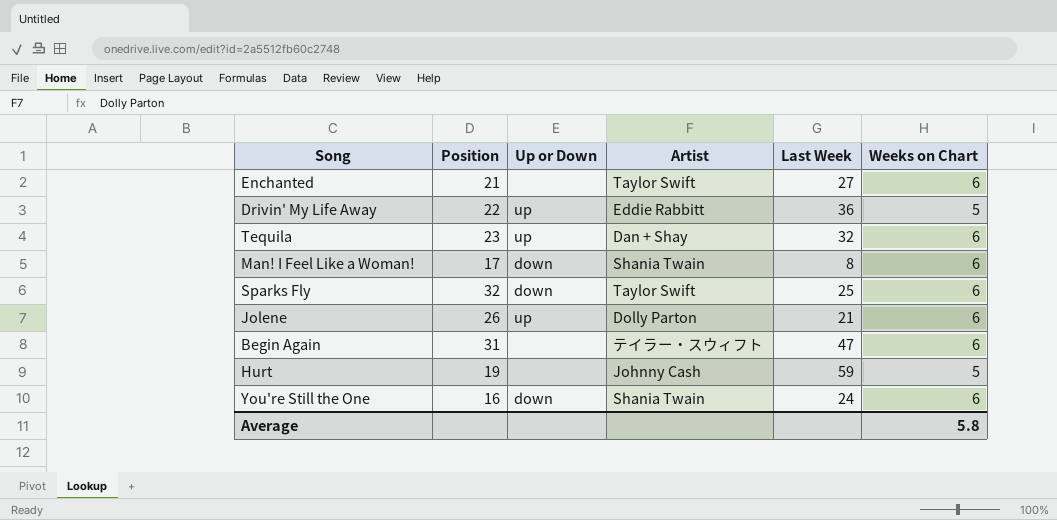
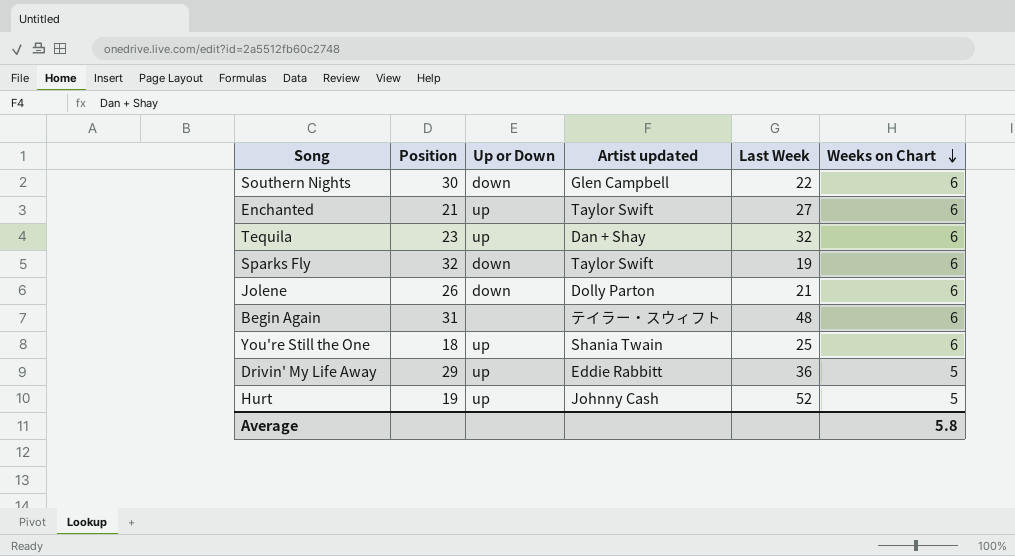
row order: none -> Weeks on Chart descending
column name: Artist -> Artist updated
row Man! I Feel Like a Woman!: 17 | down | Shania Twain | 8 | 6 -> none
row Southern Nights: none -> 30 | down | Glen Campbell | 22 | 6
Enchanted | Up or Down: none -> up
Sparks Fly | Last Week: 25 -> 19
Jolene | Up or Down: up -> down
Begin Again | Last Week: 47 -> 48
You're Still the One | Position: 16 -> 18
You're Still the One | Up or Down: down -> up
You're Still the One | Last Week: 24 -> 25
Drivin' My Life Away | Position: 22 -> 29
Hurt | Up or Down: none -> up
Hurt | Last Week: 59 -> 52

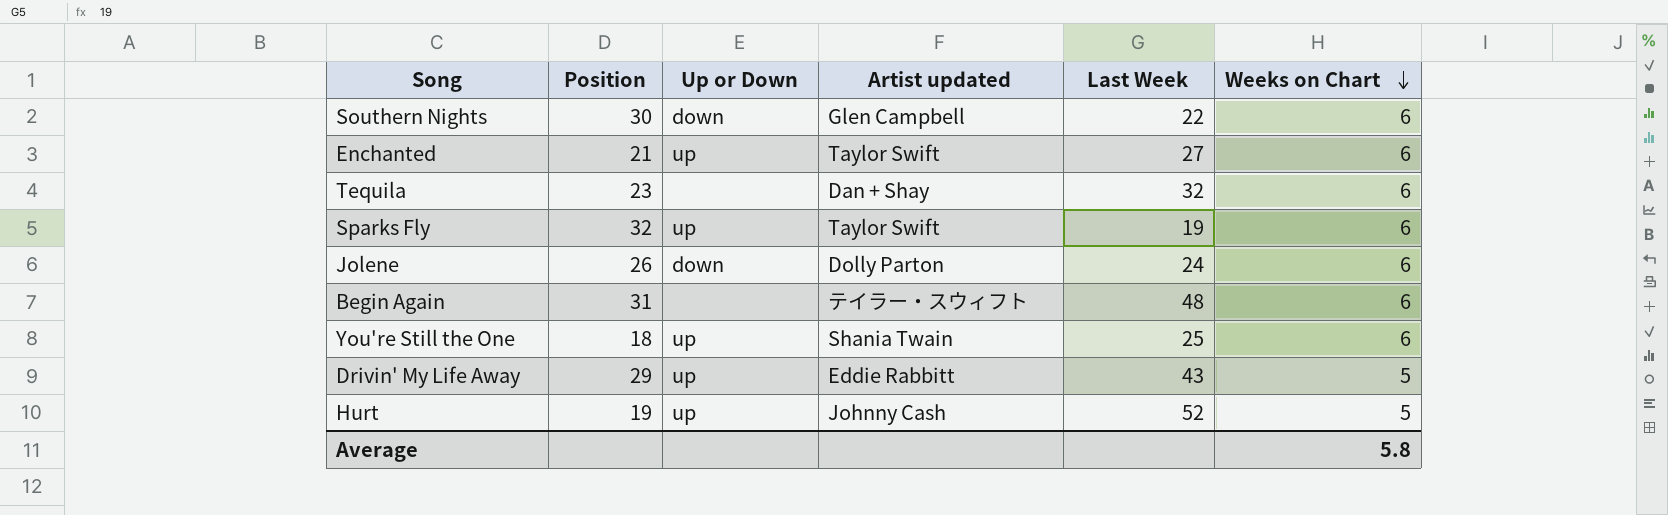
Tequila | Up or Down: up -> none
Sparks Fly | Up or Down: down -> up
Jolene | Last Week: 21 -> 24
Drivin' My Life Away | Last Week: 36 -> 43

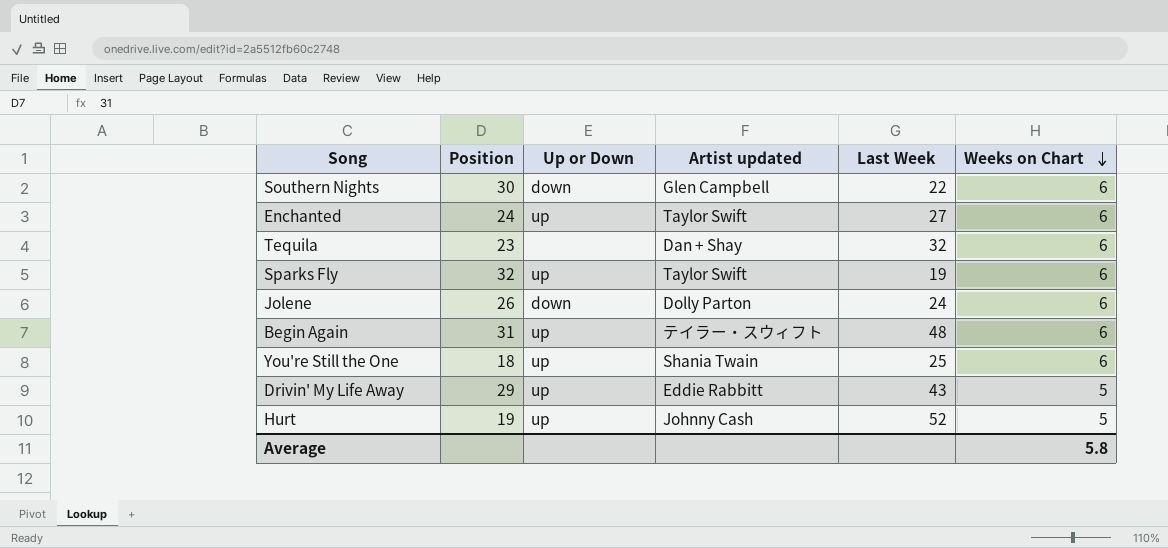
Enchanted | Position: 21 -> 24
Begin Again | Up or Down: none -> up

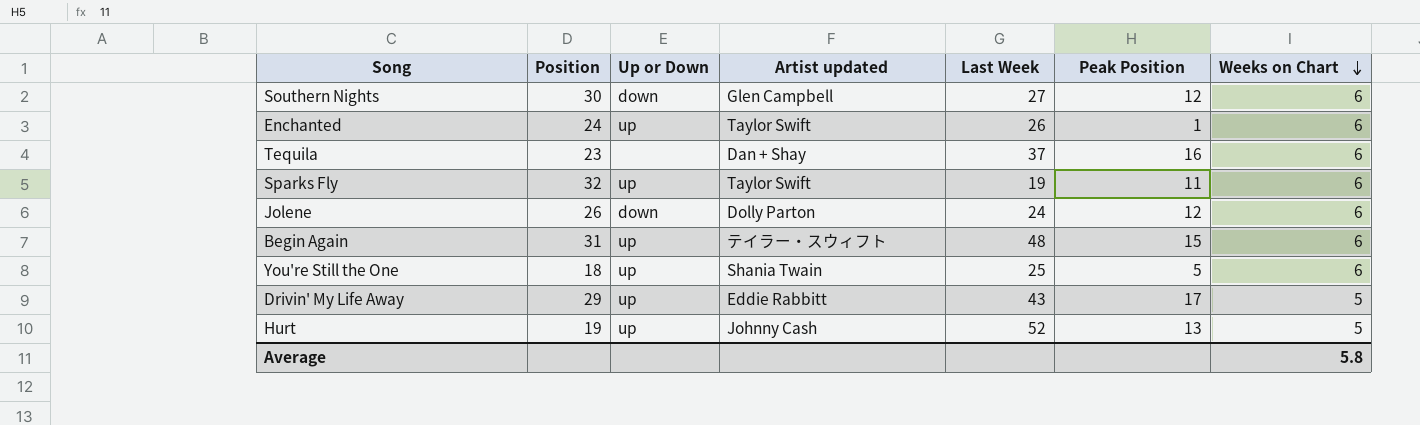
column Peak Position | position: none -> 6
Southern Nights | Last Week: 22 -> 27
Enchanted | Last Week: 27 -> 26
Tequila | Last Week: 32 -> 37

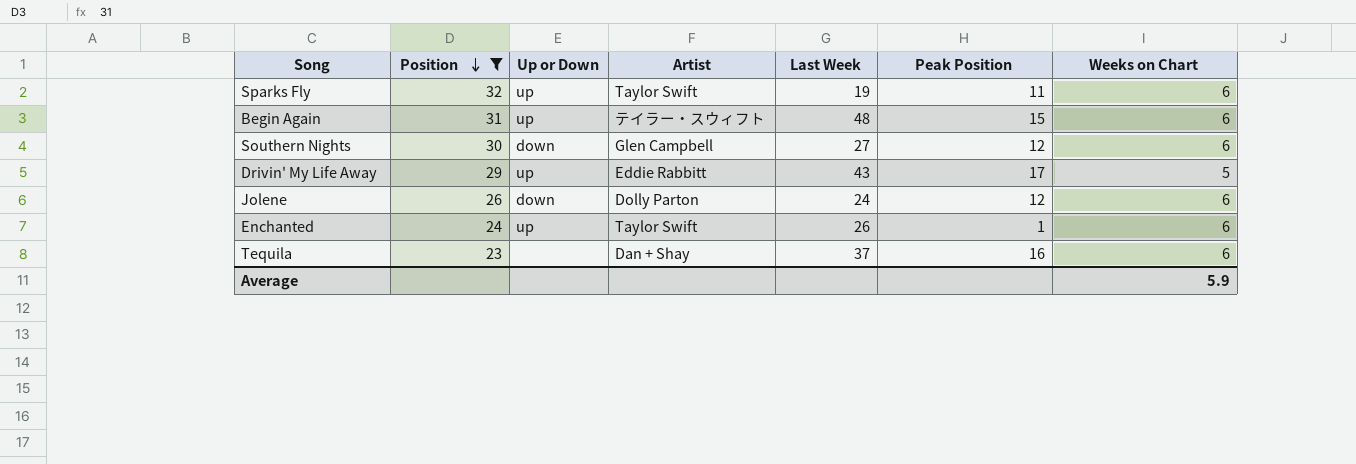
filter: none -> Position >= 23
row order: Weeks on Chart descending -> Position descending
column name: Artist updated -> Artist
Average | Weeks on Chart: 5.8 -> 5.9

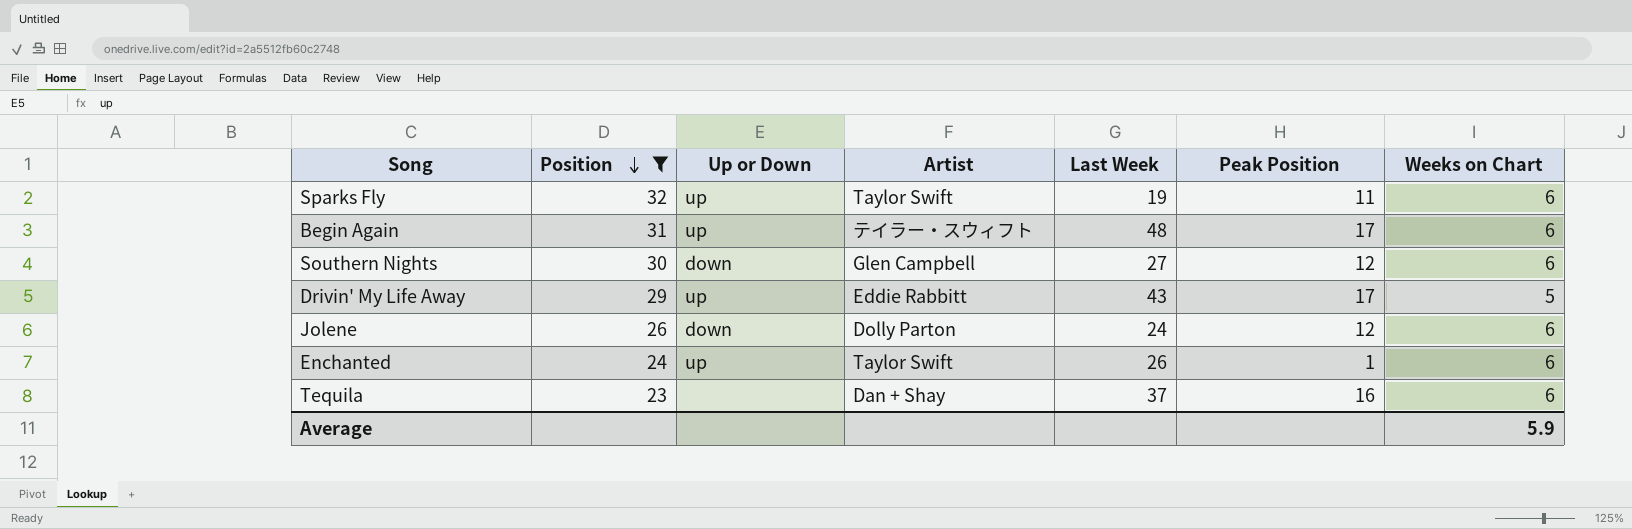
Begin Again | Peak Position: 15 -> 17

